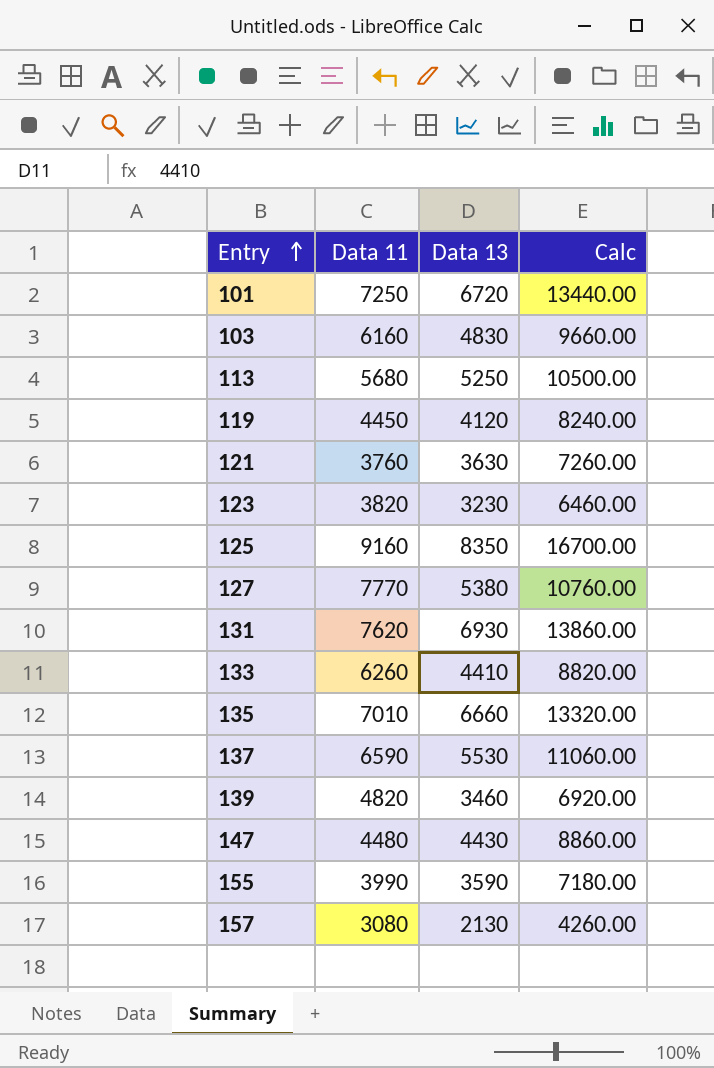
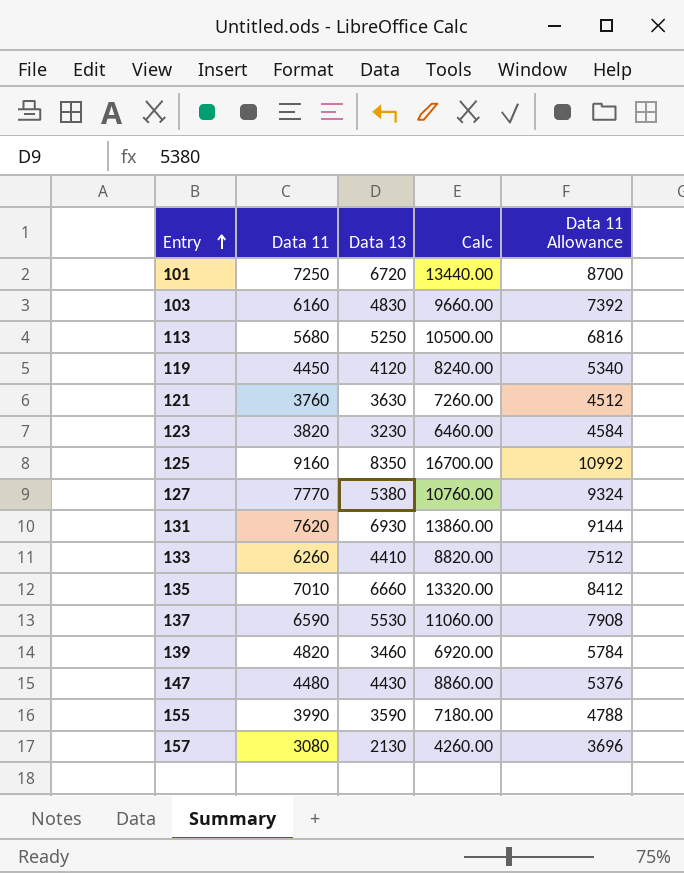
column Data 11 Allowance | formula: none -> [Data 11] * 1.2

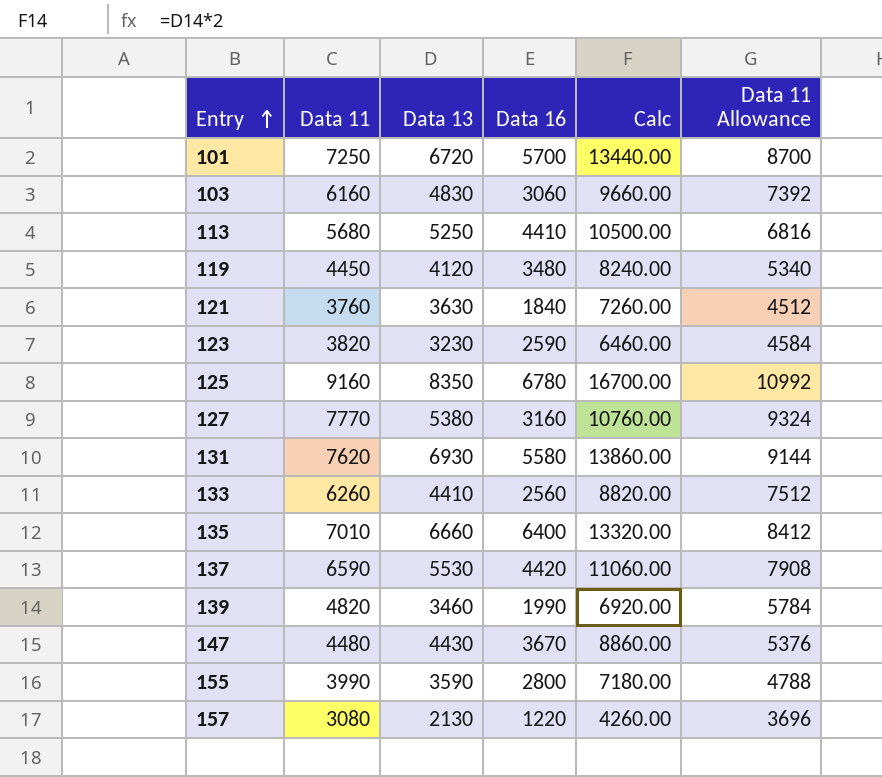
column Data 16 | position: none -> 4

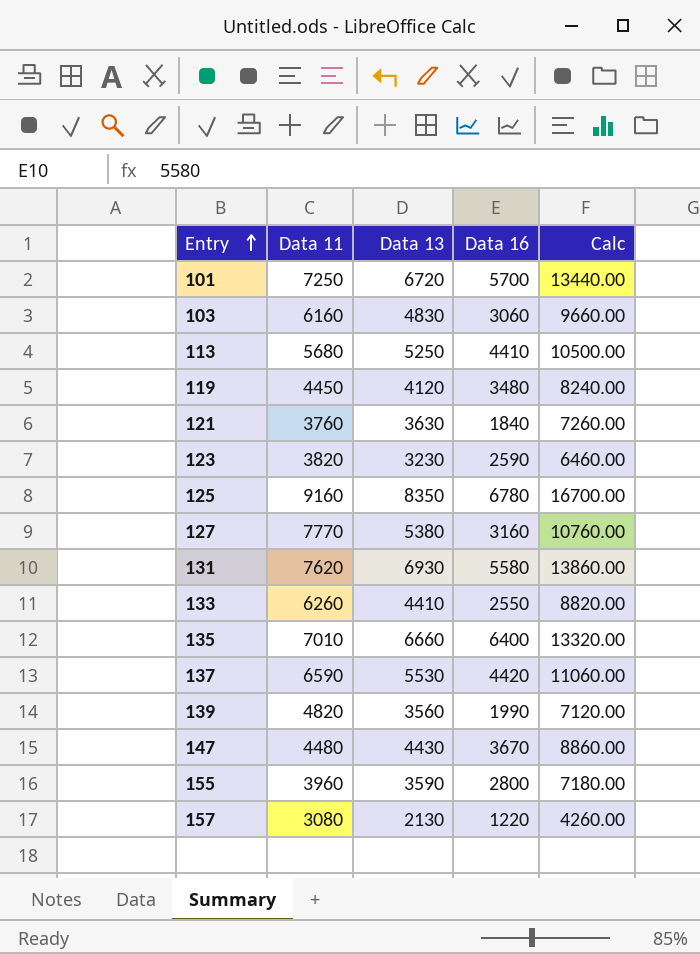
column Data 11 Allowance | formula: [Data 11] * 1.2 -> none
133 | Data 16: 2560 -> 2550
139 | Data 13: 3460 -> 3560
139 | Calc: 6920.00 -> 7120.00
155 | Data 11: 3990 -> 3960

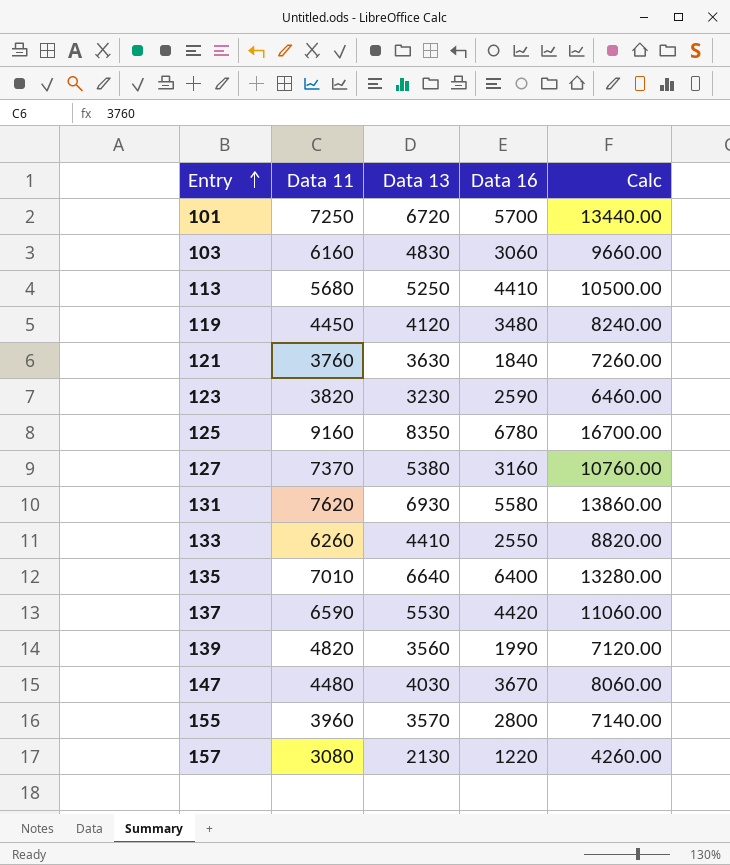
127 | Data 11: 7770 -> 7370
135 | Data 13: 6660 -> 6640
135 | Calc: 13320.00 -> 13280.00
147 | Data 13: 4430 -> 4030
147 | Calc: 8860.00 -> 8060.00
155 | Data 13: 3590 -> 3570
155 | Calc: 7180.00 -> 7140.00

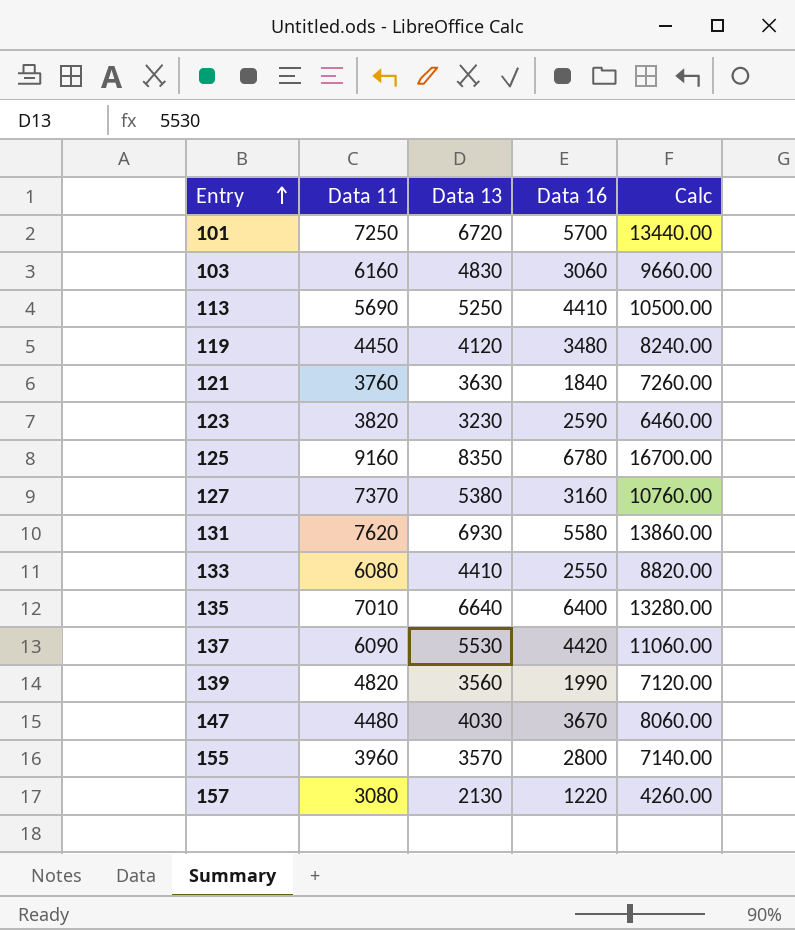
113 | Data 11: 5680 -> 5690
133 | Data 11: 6260 -> 6080
137 | Data 11: 6590 -> 6090

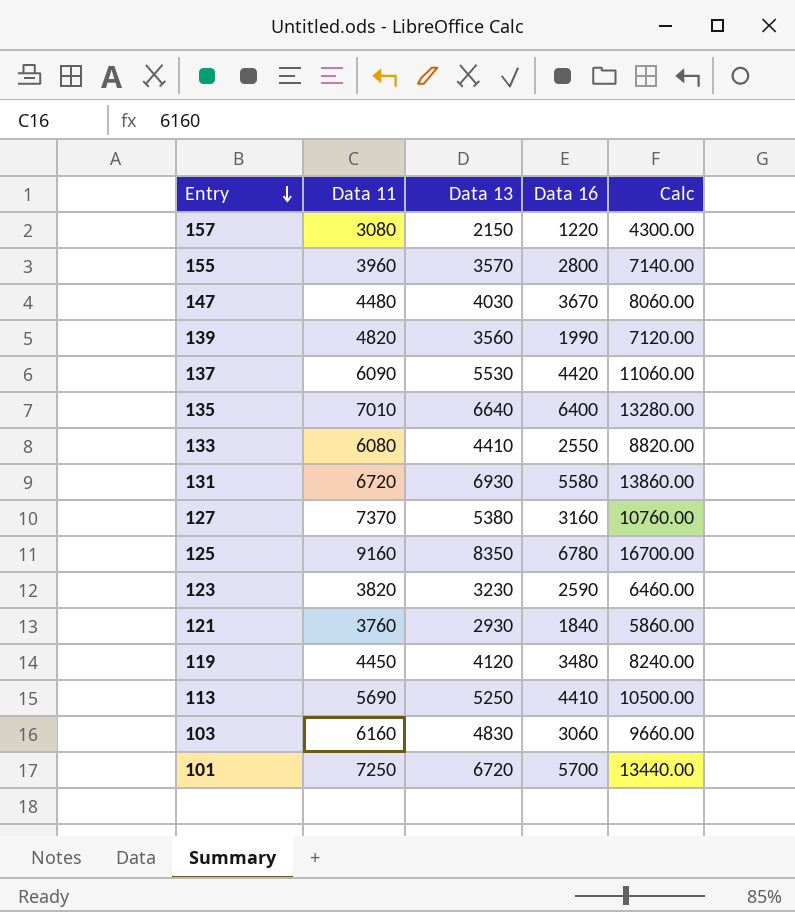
row order: Entry ascending -> Entry descending
157 | Data 13: 2130 -> 2150
157 | Calc: 4260.00 -> 4300.00
131 | Data 11: 7620 -> 6720
121 | Data 13: 3630 -> 2930
121 | Calc: 7260.00 -> 5860.00

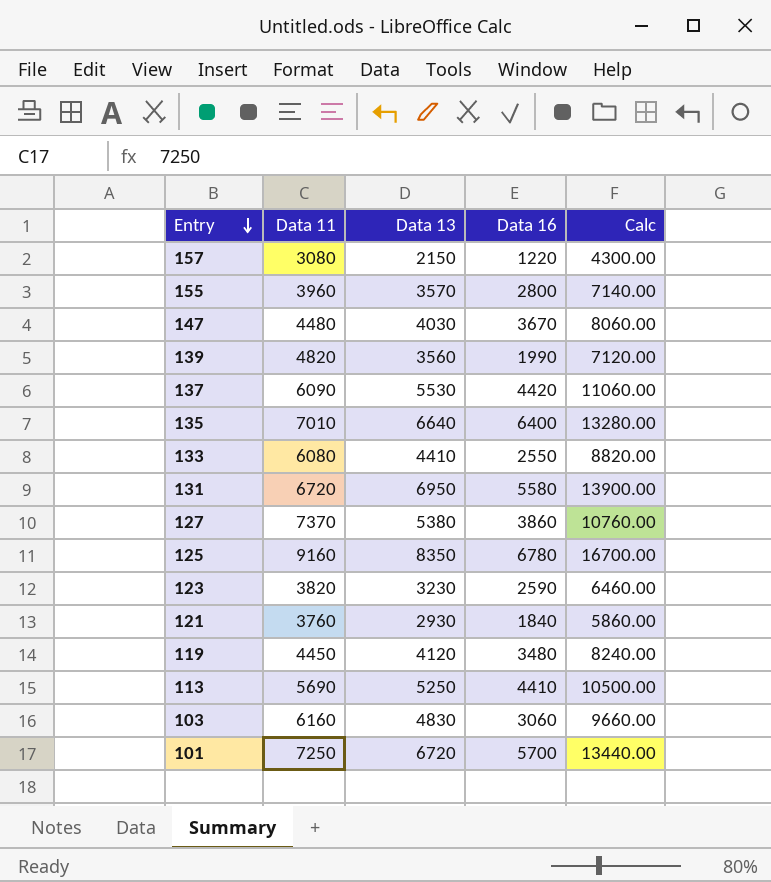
131 | Data 13: 6930 -> 6950
131 | Calc: 13860.00 -> 13900.00
127 | Data 16: 3160 -> 3860

